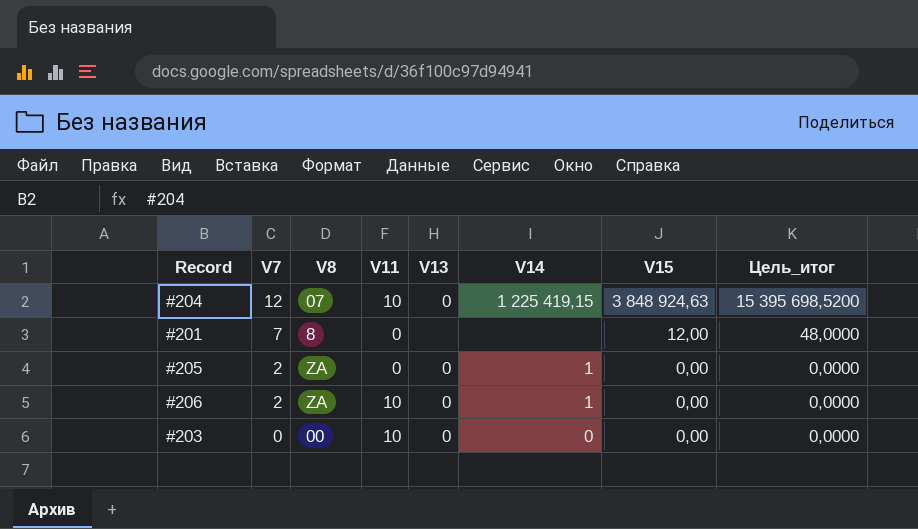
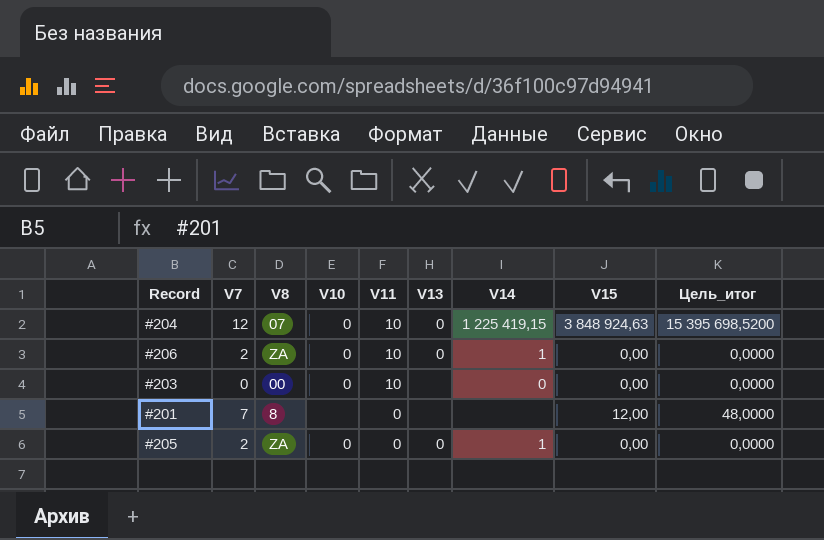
row order: V7 descending -> V11 descending
column V10 | position: none -> 4
#203 | V13: 0 -> none

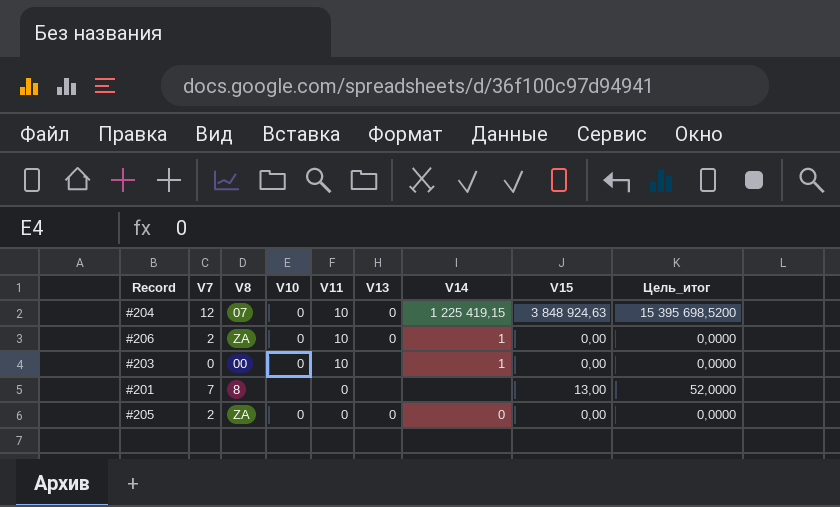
#203 | V14: 0 -> 1
#201 | V15: 12,00 -> 13,00
#201 | Цель_итог: 48,0000 -> 52,0000
#205 | V14: 1 -> 0

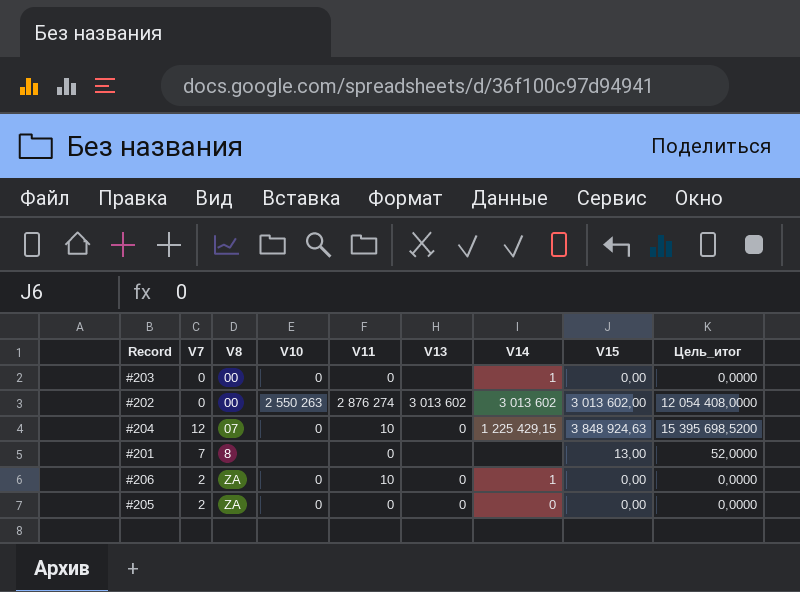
row order: V11 descending -> V8 ascending
#203 | V11: 10 -> 0
row #202: none -> 0 | 00 | 2 550 263 | 2 876 274 | 3 013 602 | 3 013 602 | 3 013 602,00 | 12 054 408,0000
#204 | V14: 1 225 419,15 -> 1 225 429,15

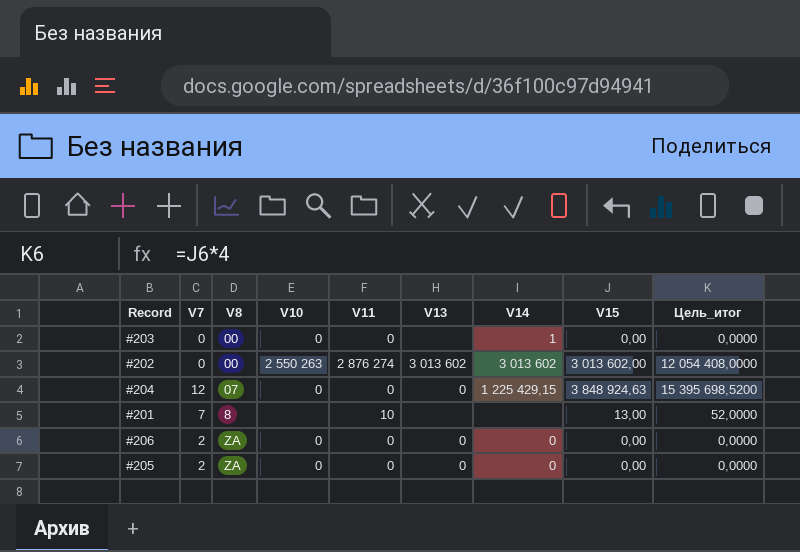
#204 | V11: 10 -> 0
#201 | V11: 0 -> 10
#206 | V11: 10 -> 0
#206 | V14: 1 -> 0

